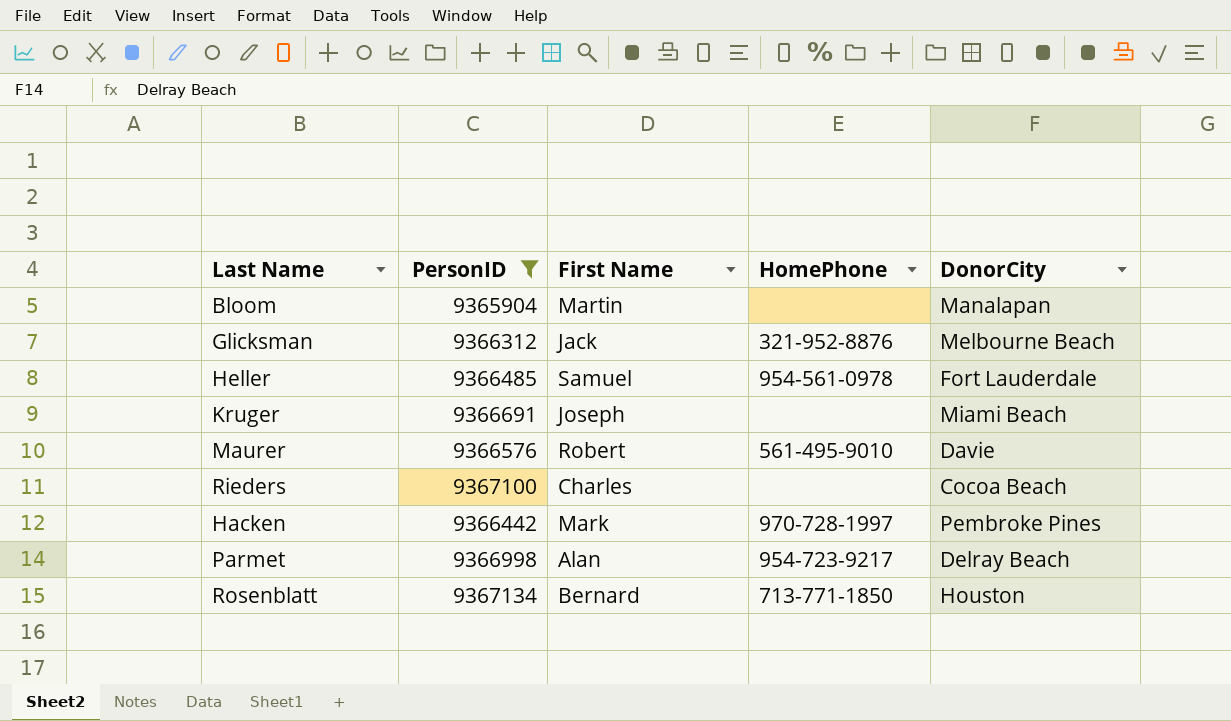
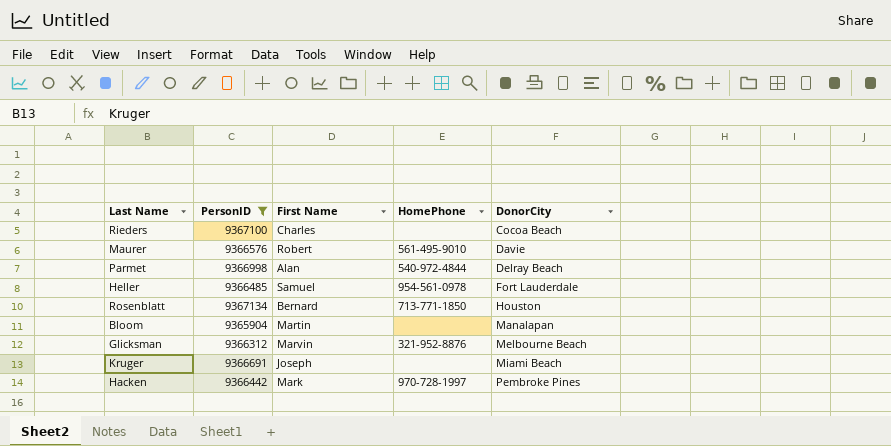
row order: none -> DonorCity ascending
Parmet | HomePhone: 954-723-9217 -> 540-972-4844
Glicksman | First Name: Jack -> Marvin

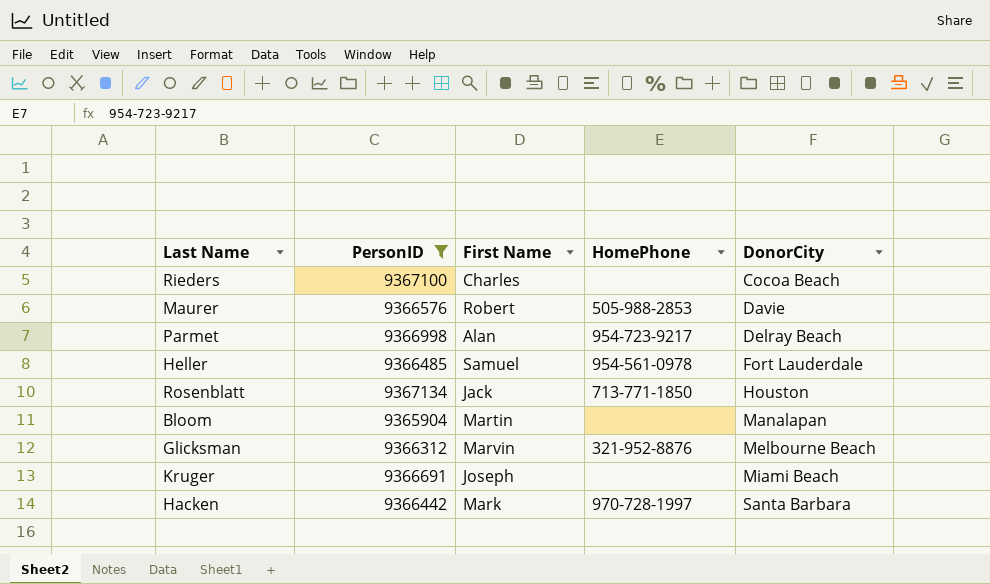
Maurer | HomePhone: 561-495-9010 -> 505-988-2853
Parmet | HomePhone: 540-972-4844 -> 954-723-9217
Rosenblatt | First Name: Bernard -> Jack
Hacken | DonorCity: Pembroke Pines -> Santa Barbara

